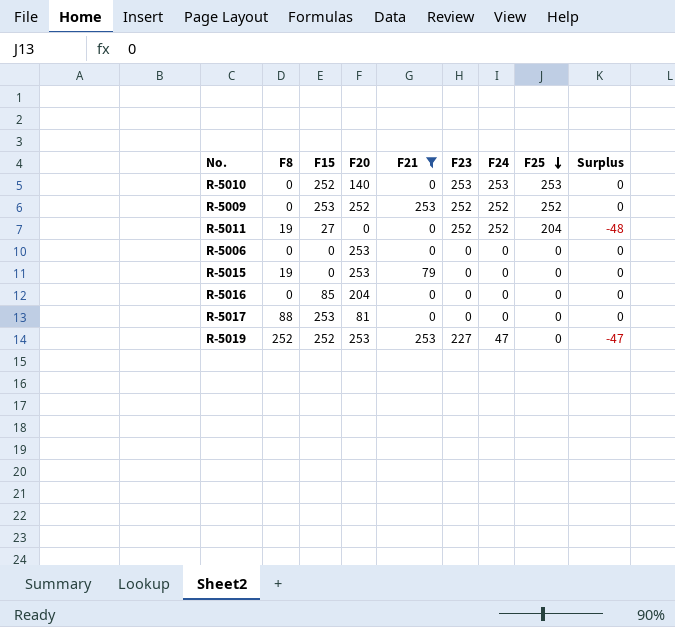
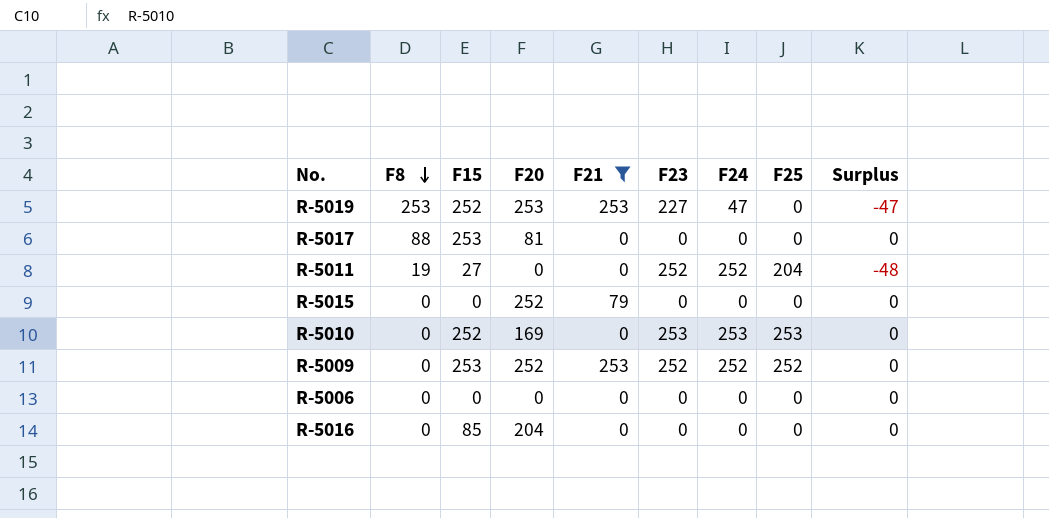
row order: F25 descending -> F8 descending
R-5019 | F8: 252 -> 253
R-5015 | F8: 19 -> 0
R-5015 | F20: 253 -> 252
R-5010 | F20: 140 -> 169
R-5006 | F20: 253 -> 0

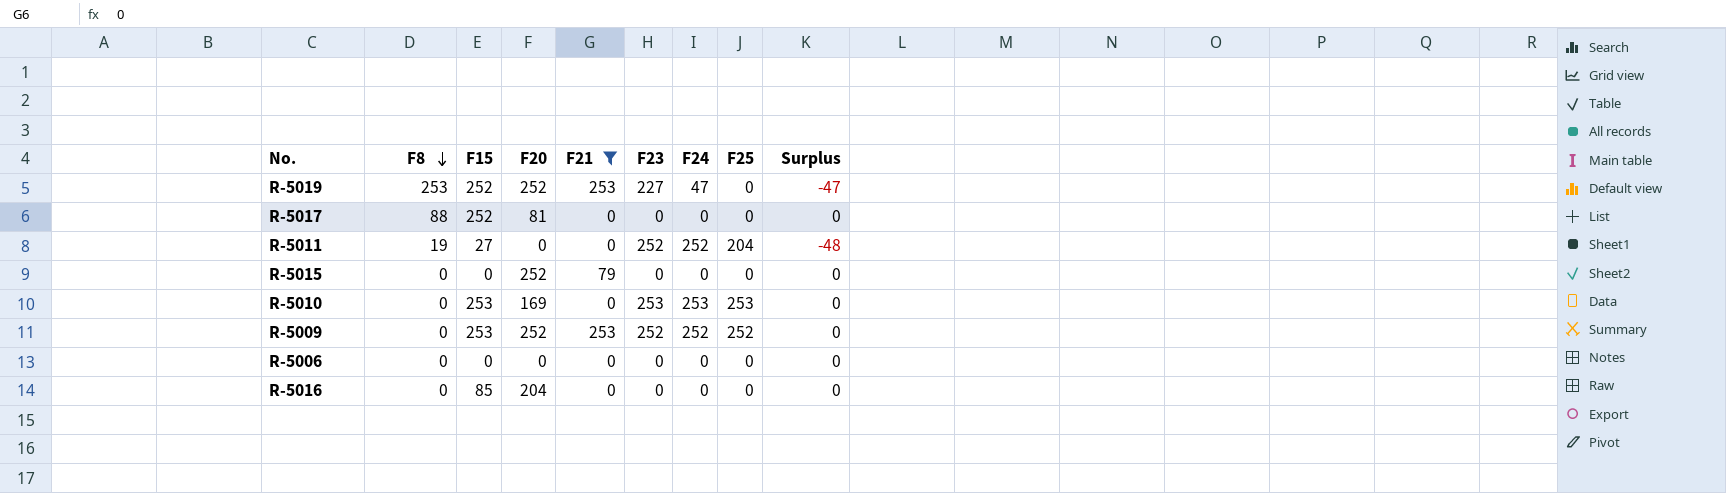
R-5019 | F20: 253 -> 252
R-5017 | F15: 253 -> 252
R-5010 | F15: 252 -> 253

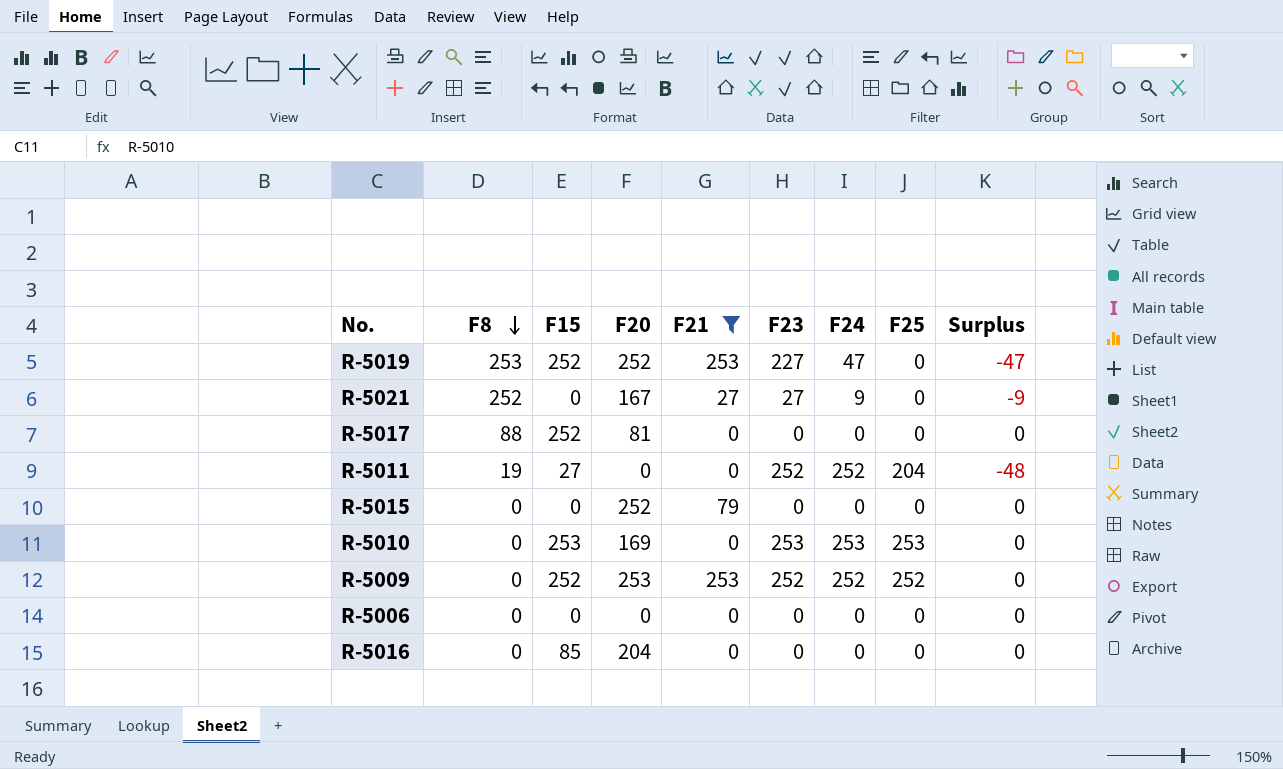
row R-5021: none -> 252 | 0 | 167 | 27 | 27 | 9 | 0 | -9
R-5009 | F15: 253 -> 252
R-5009 | F20: 252 -> 253

